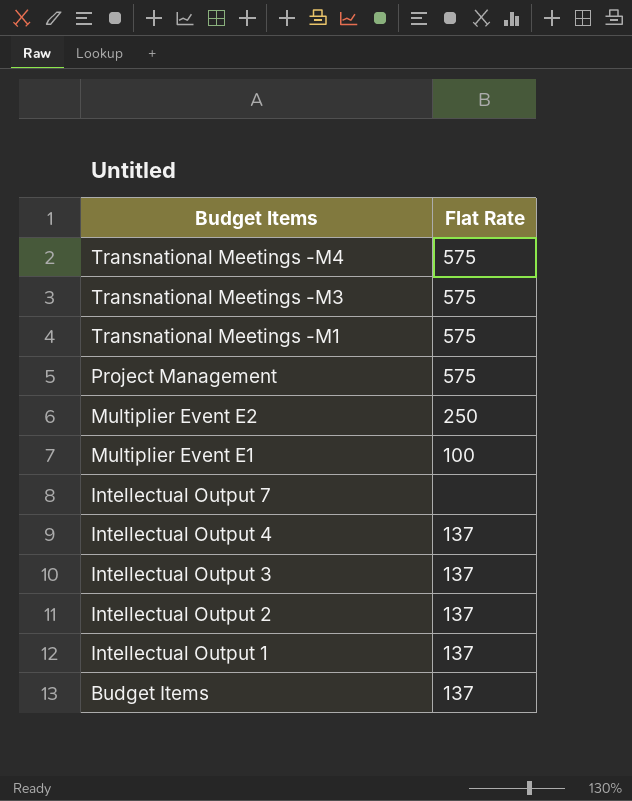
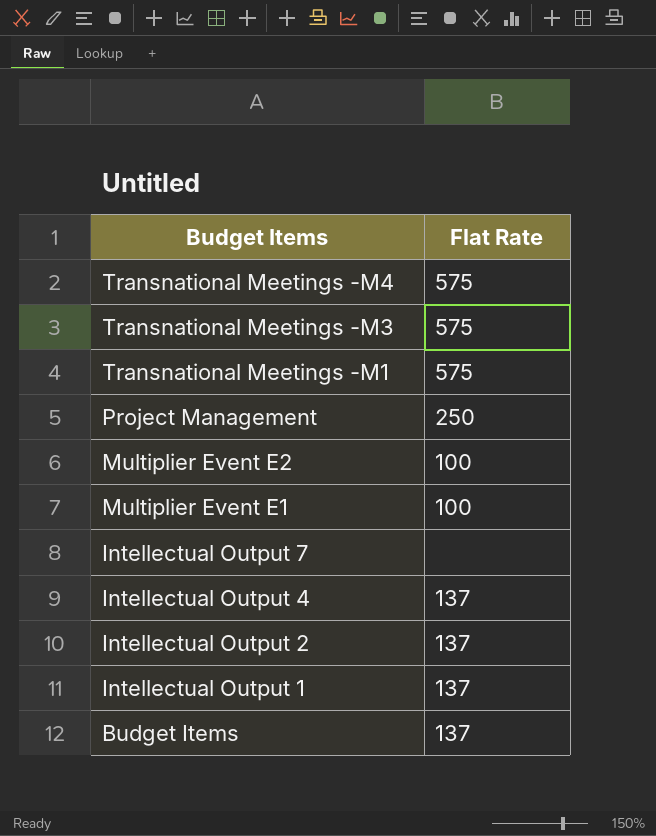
row Intellectual Output 3: 137 -> none
Project Management | Flat Rate: 575 -> 250
Multiplier Event E2 | Flat Rate: 250 -> 100

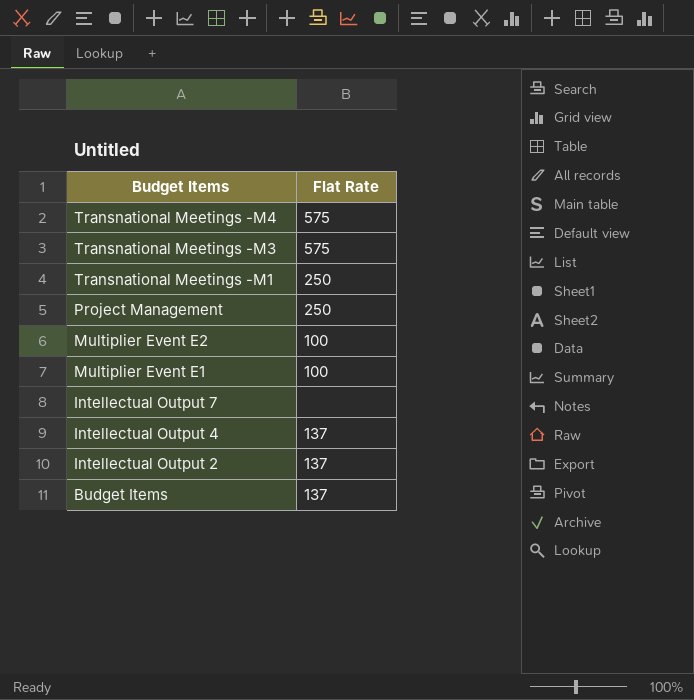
row Intellectual Output 1: 137 -> none
Transnational Meetings -M1 | Flat Rate: 575 -> 250

